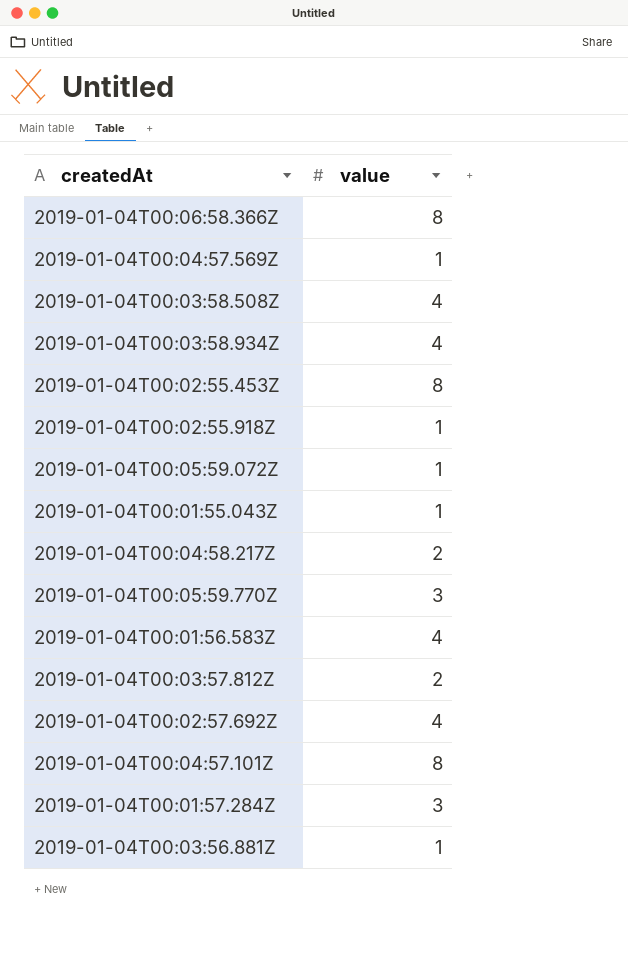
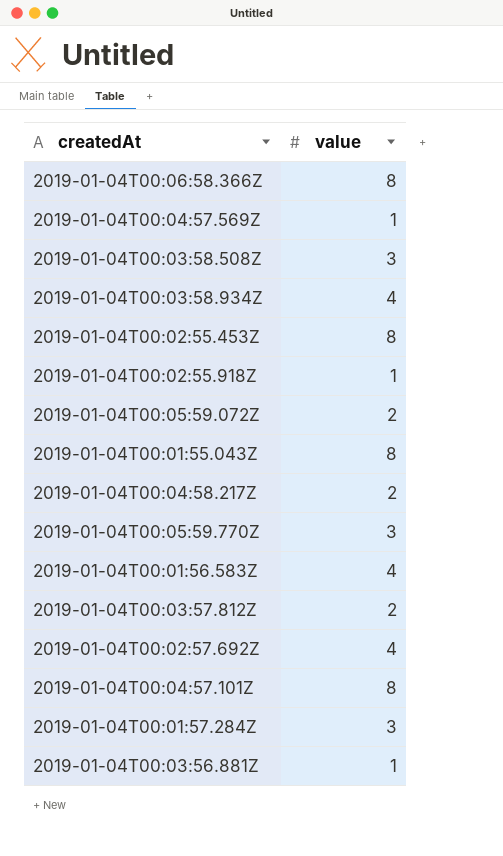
2019-01-04T00:03:58.508Z | value: 4 -> 3
2019-01-04T00:05:59.072Z | value: 1 -> 2
2019-01-04T00:01:55.043Z | value: 1 -> 8

